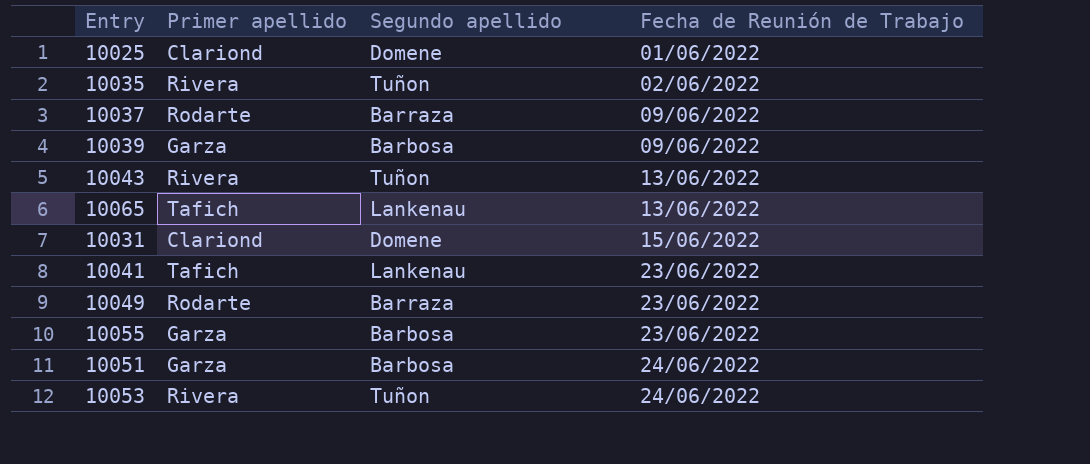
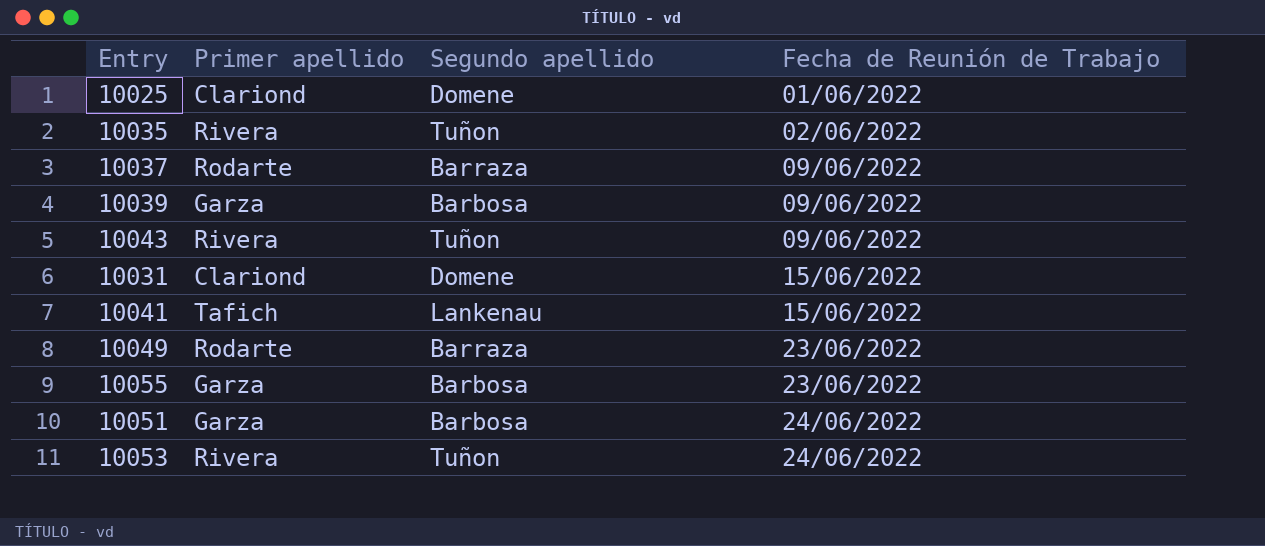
row 10065: Tafich | Lankenau | 13/06/2022 -> none
10043 | Fecha de Reunión de Trabajo: 13/06/2022 -> 09/06/2022
10041 | Fecha de Reunión de Trabajo: 23/06/2022 -> 15/06/2022

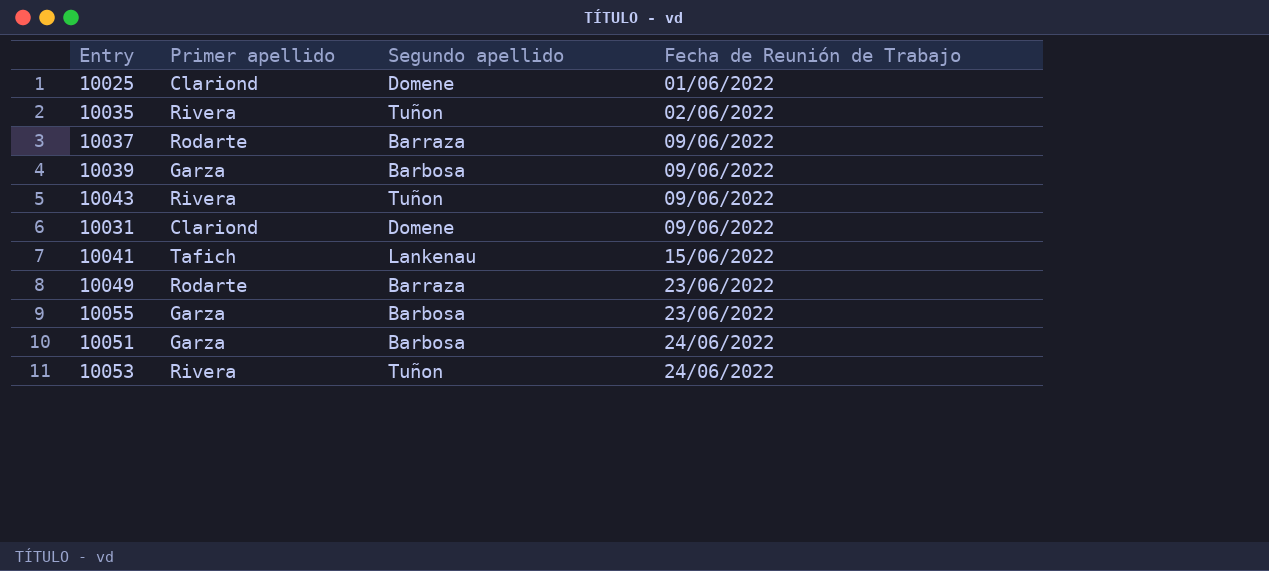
10031 | Fecha de Reunión de Trabajo: 15/06/2022 -> 09/06/2022

